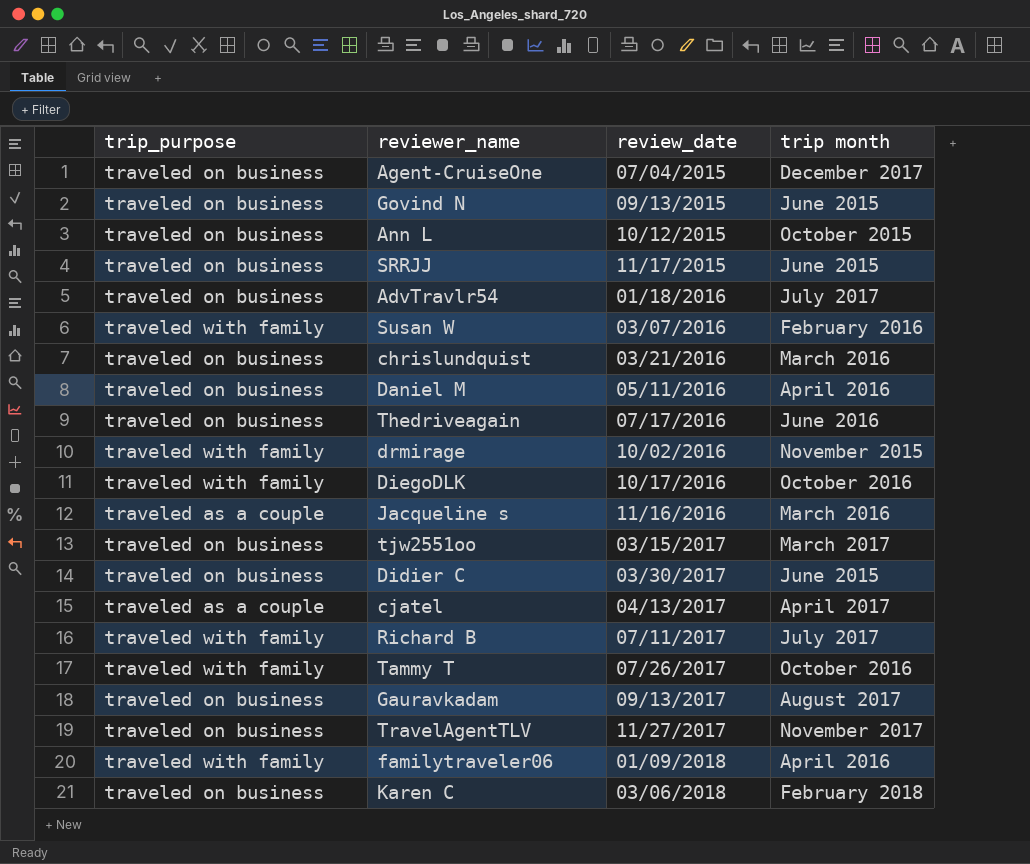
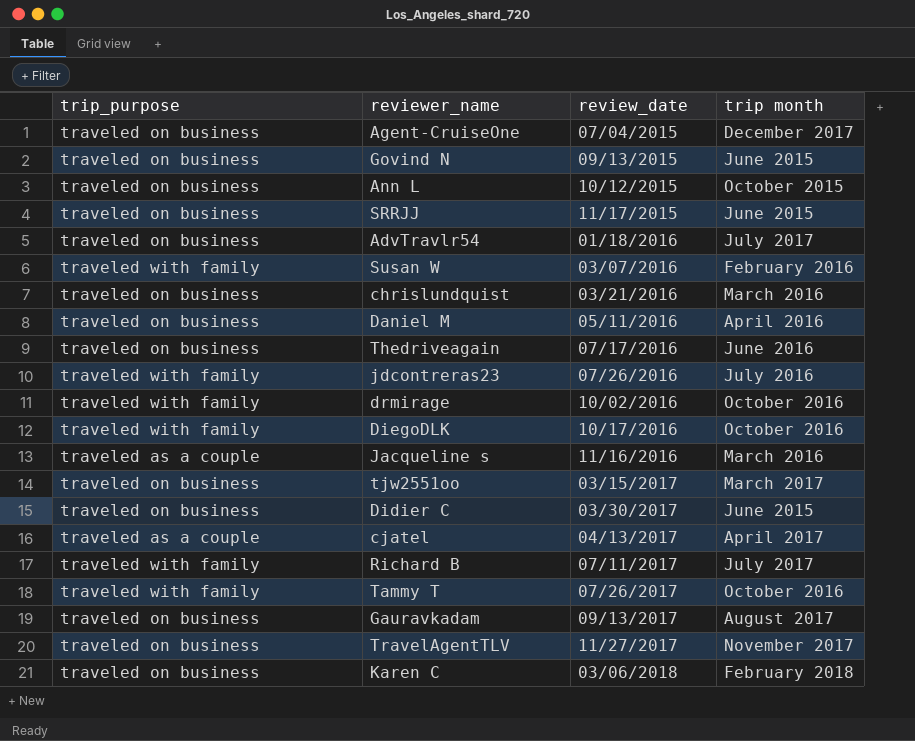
row familytraveler06: traveled with family | 01/09/2018 | April 2016 -> none
row jdcontreras23: none -> traveled with family | 07/26/2016 | July 2016
drmirage | trip month: November 2015 -> October 2016

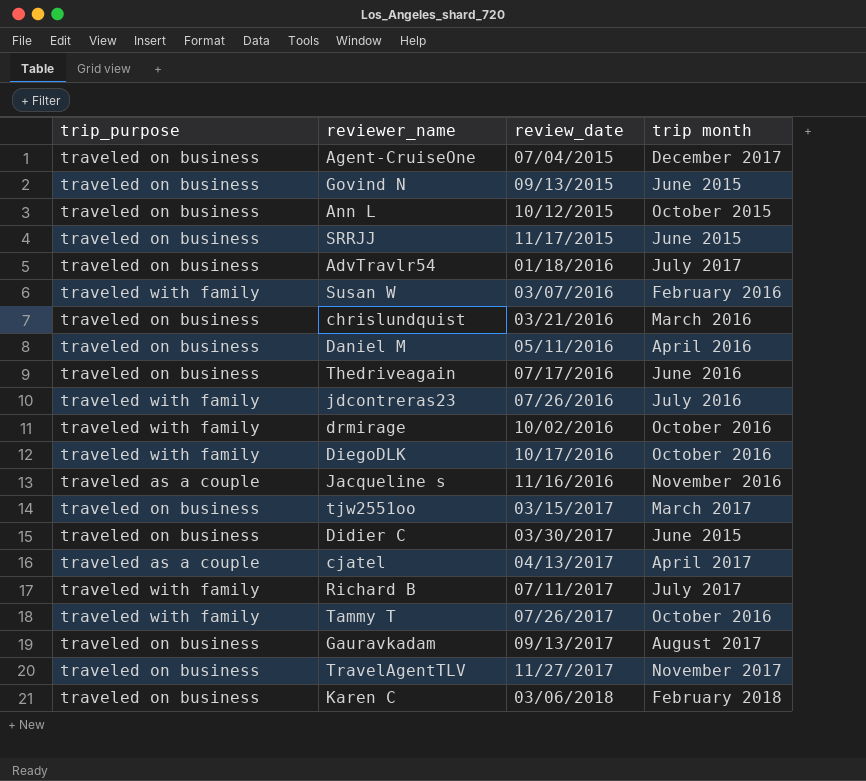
Jacqueline s | trip month: March 2016 -> November 2016

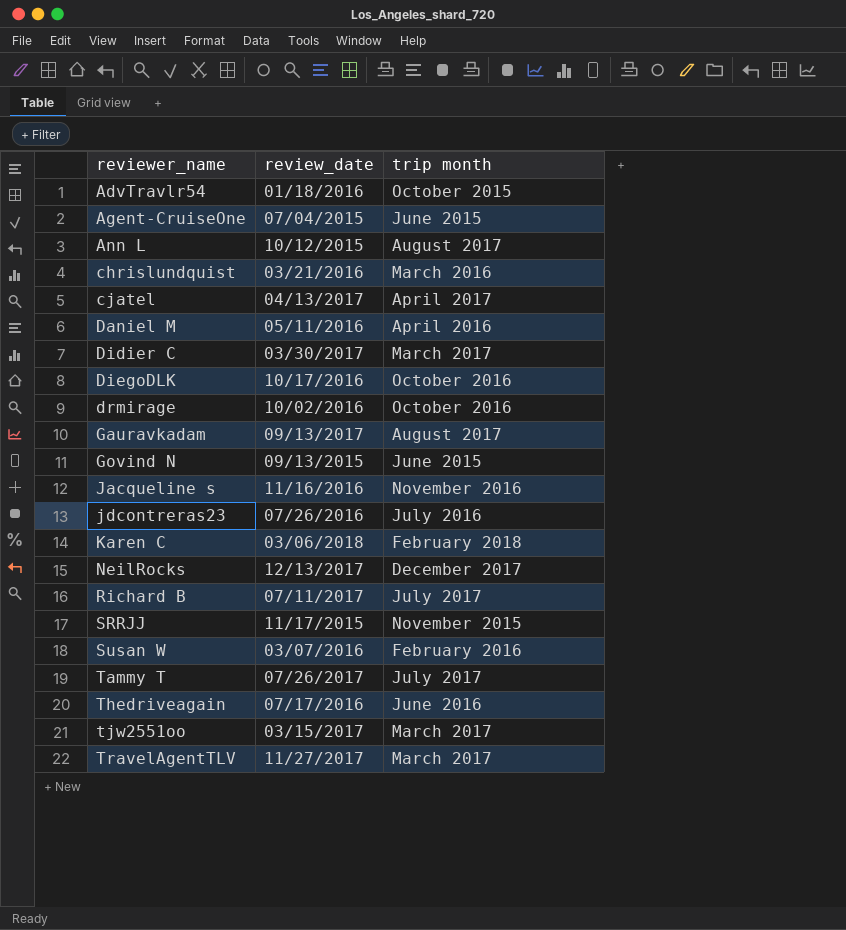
row order: review_date ascending -> reviewer_name ascending
column trip_purpose | position: 1 -> none
AdvTravlr54 | trip month: July 2017 -> October 2015
Agent-CruiseOne | trip month: December 2017 -> June 2015
Ann L | trip month: October 2015 -> August 2017
Didier C | trip month: June 2015 -> March 2017
row NeilRocks: none -> 12/13/2017 | December 2017
SRRJJ | trip month: June 2015 -> November 2015
Tammy T | trip month: October 2016 -> July 2017
TravelAgentTLV | trip month: November 2017 -> March 2017

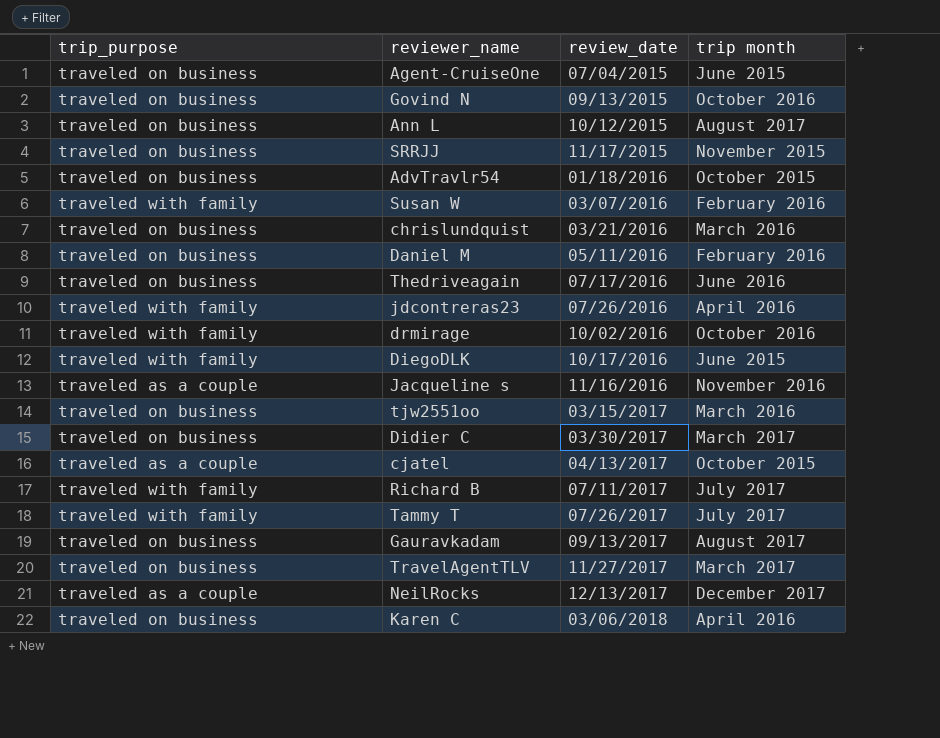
row order: reviewer_name ascending -> review_date ascending
column trip_purpose | position: none -> 1
Govind N | trip month: June 2015 -> October 2016
Daniel M | trip month: April 2016 -> February 2016
jdcontreras23 | trip month: July 2016 -> April 2016
DiegoDLK | trip month: October 2016 -> June 2015
tjw2551oo | trip month: March 2017 -> March 2016
cjatel | trip month: April 2017 -> October 2015
Karen C | trip month: February 2018 -> April 2016

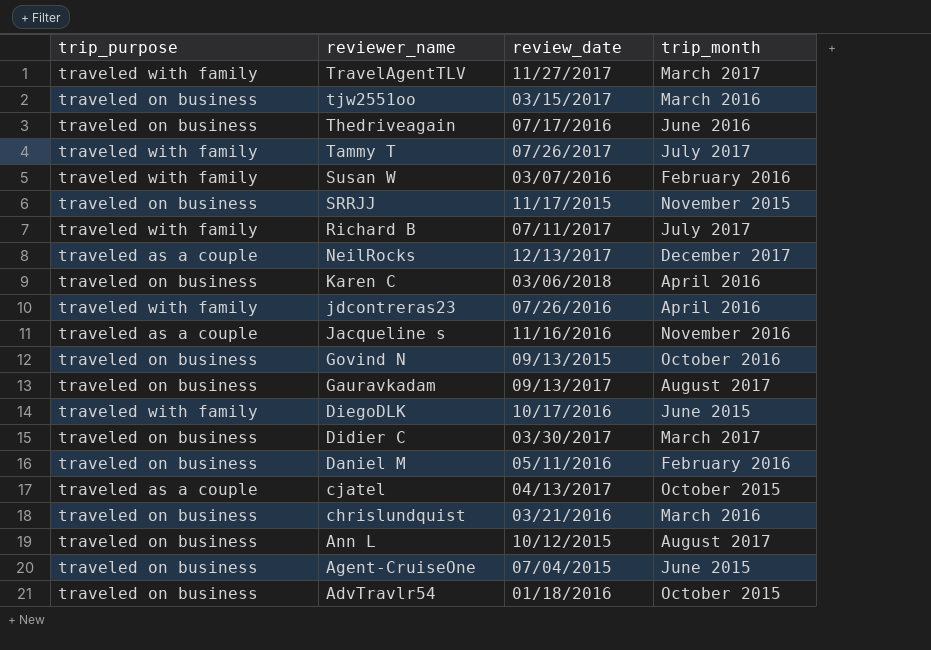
row order: review_date ascending -> reviewer_name descending
column name: trip month -> trip_month
row drmirage: traveled with family | 10/02/2016 | October 2016 -> none
TravelAgentTLV | trip_purpose: traveled on business -> traveled with family

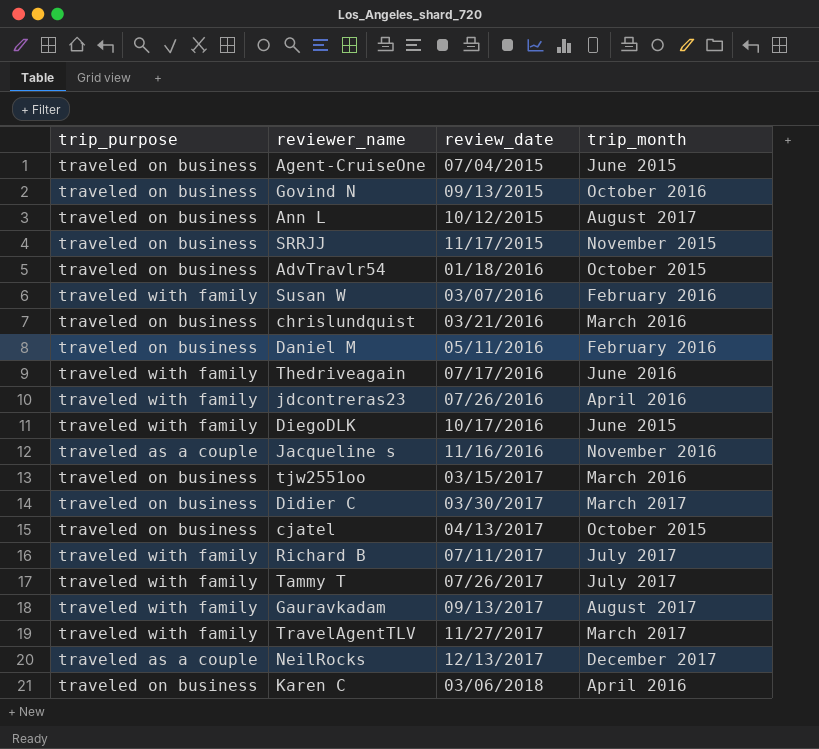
row order: reviewer_name descending -> review_date ascending
Thedriveagain | trip_purpose: traveled on business -> traveled with family
cjatel | trip_purpose: traveled as a couple -> traveled on business
Gauravkadam | trip_purpose: traveled on business -> traveled with family

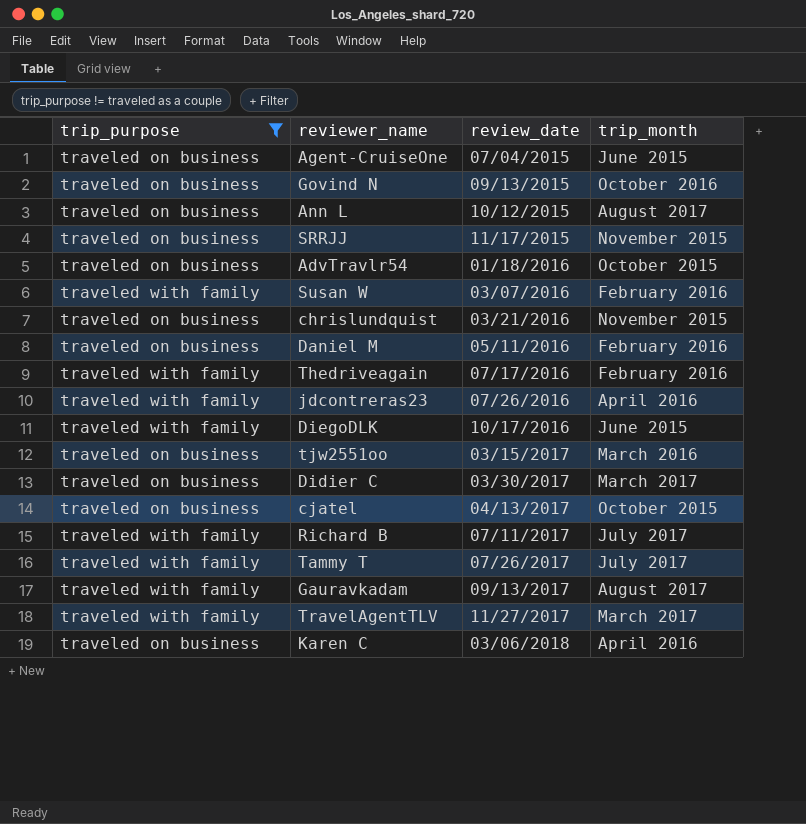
filter: none -> trip_purpose != traveled as a couple
chrislundquist | trip_month: March 2016 -> November 2015
Thedriveagain | trip_month: June 2016 -> February 2016

